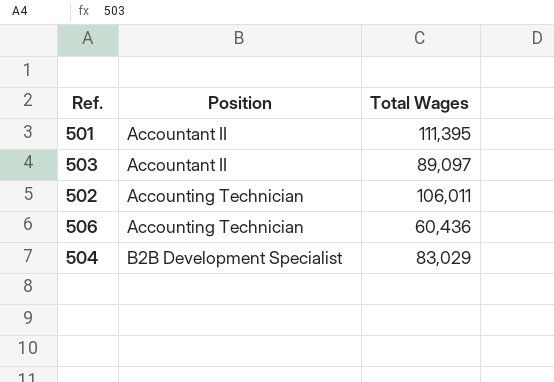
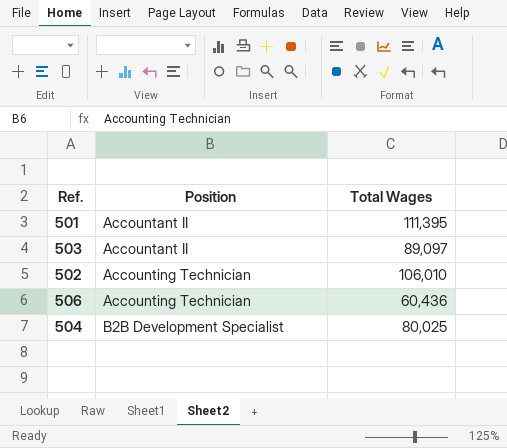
502 | Total Wages: 106,011 -> 106,010
504 | Total Wages: 83,029 -> 80,025

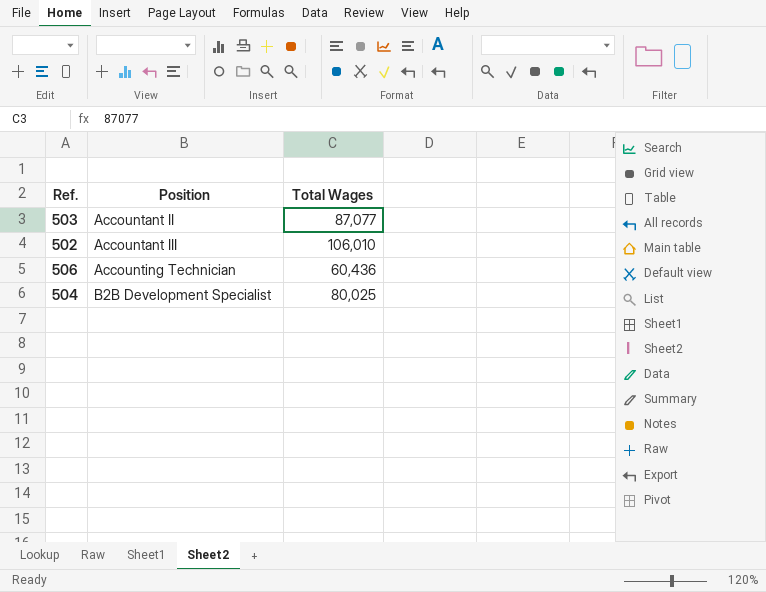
row 501: Accountant II | 111,395 -> none
503 | Total Wages: 89,097 -> 87,077
502 | Position: Accounting Technician -> Accountant III

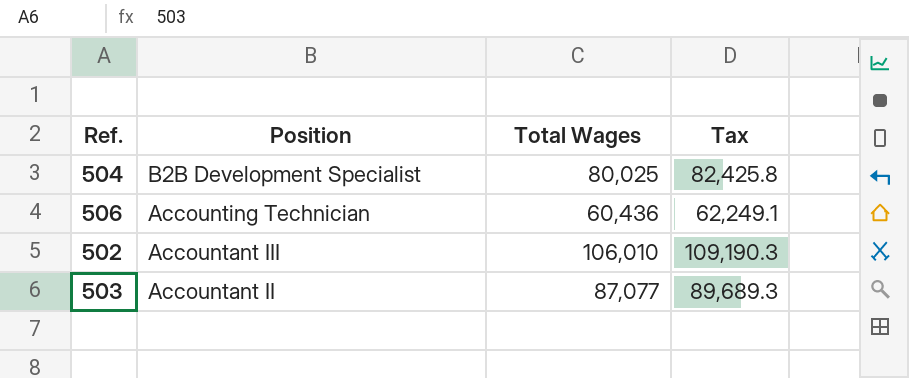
row order: Position ascending -> Position descending
column Tax | formula: none -> [Total Wages] * 1.03

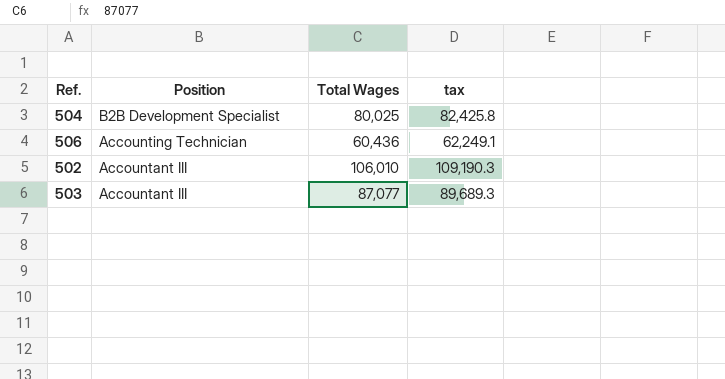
column name: Tax -> tax
503 | Position: Accountant II -> Accountant III

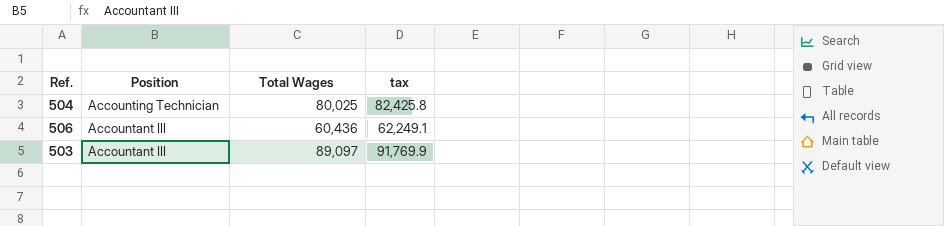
row 502: Accountant III | 106,010 | 109,190.3 -> none
504 | Position: B2B Development Specialist -> Accounting Technician
506 | Position: Accounting Technician -> Accountant III
503 | Total Wages: 87,077 -> 89,097
503 | tax: 89,689.3 -> 91,769.9

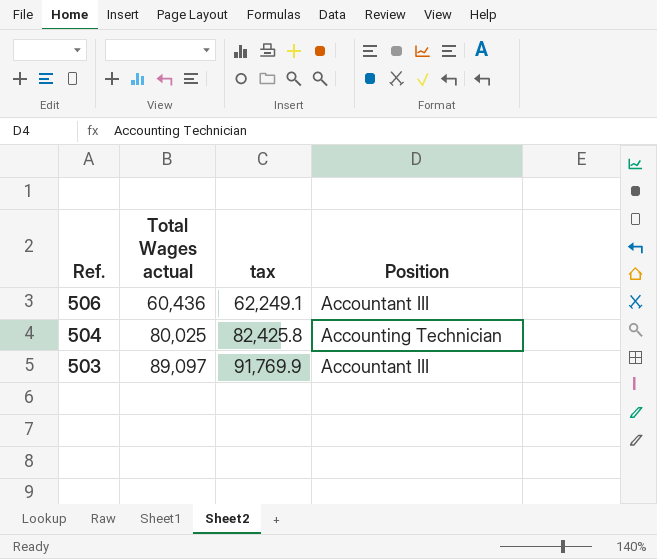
row order: Position descending -> Ref. descending
column name: Total Wages -> Total Wages actual
column Position | position: 2 -> 4

